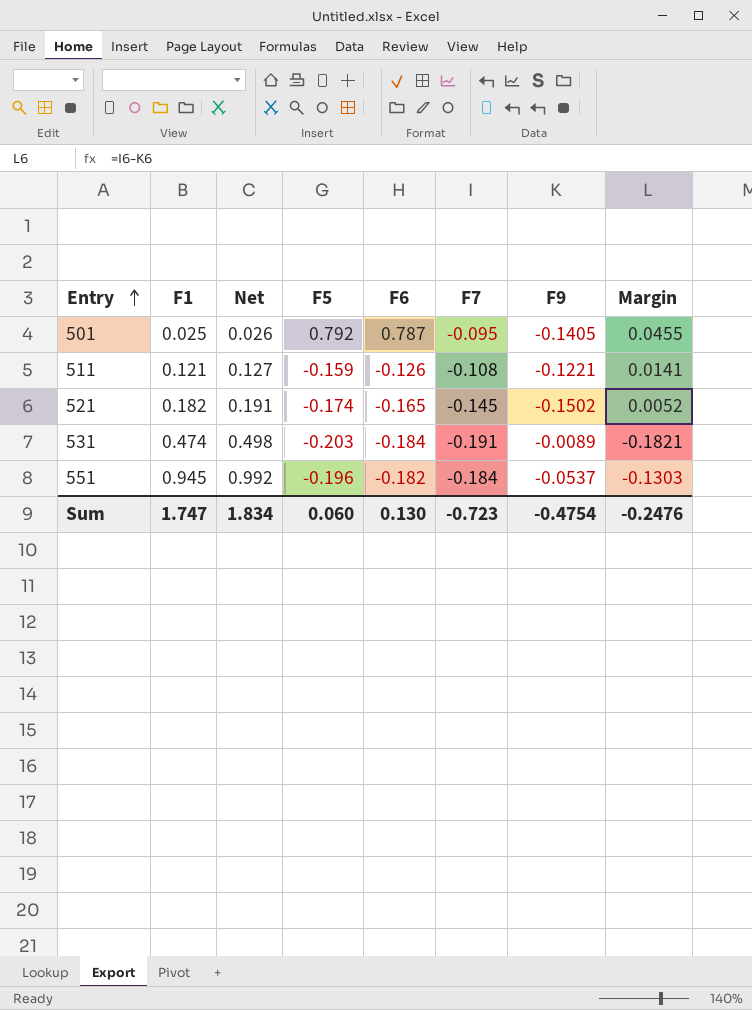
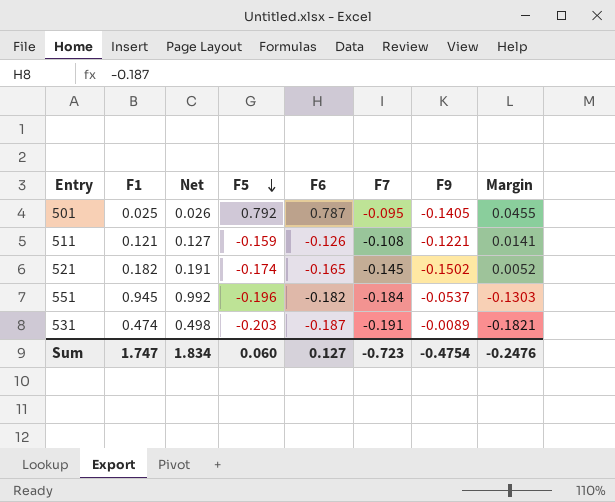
row order: Entry ascending -> F5 descending
531 | F6: -0.184 -> -0.187
Sum | F6: 0.130 -> 0.127

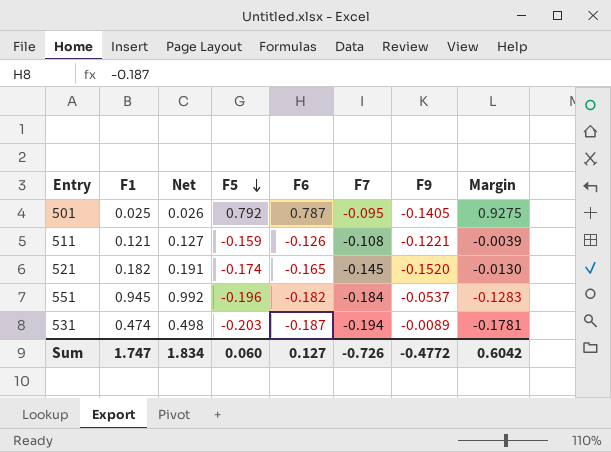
column Margin | formula: [F7] - [F9] -> [F6] - [F9]
521 | F9: -0.1502 -> -0.1520
531 | F7: -0.191 -> -0.194
Sum | F7: -0.723 -> -0.726
Sum | F9: -0.4754 -> -0.4772
Sum | Margin: -0.2476 -> 0.6042

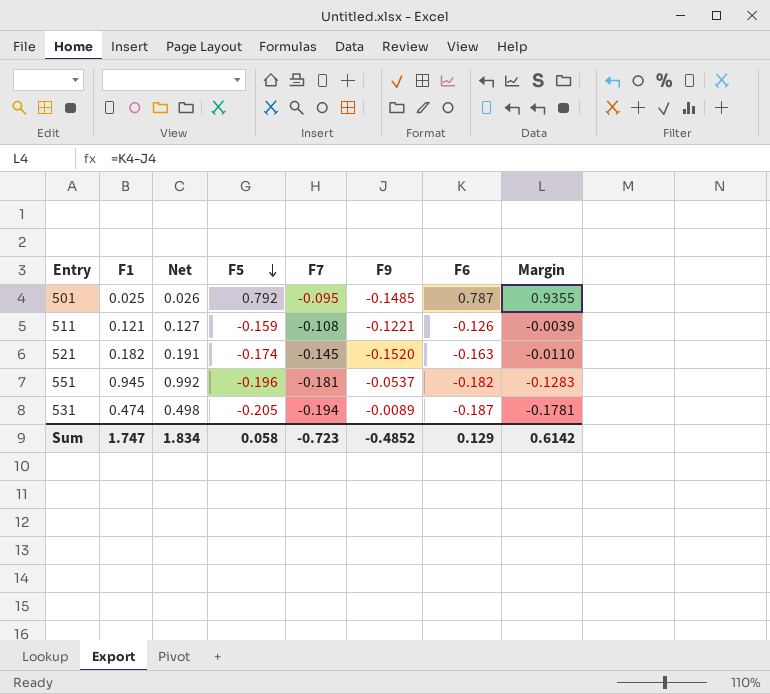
column F6 | position: 5 -> 7
501 | F9: -0.1405 -> -0.1485
501 | Margin: 0.9275 -> 0.9355
521 | F6: -0.165 -> -0.163
521 | Margin: -0.0130 -> -0.0110
551 | F7: -0.184 -> -0.181
531 | F5: -0.203 -> -0.205
Sum | F5: 0.060 -> 0.058
Sum | F7: -0.726 -> -0.723
Sum | F9: -0.4772 -> -0.4852
Sum | F6: 0.127 -> 0.129
Sum | Margin: 0.6042 -> 0.6142

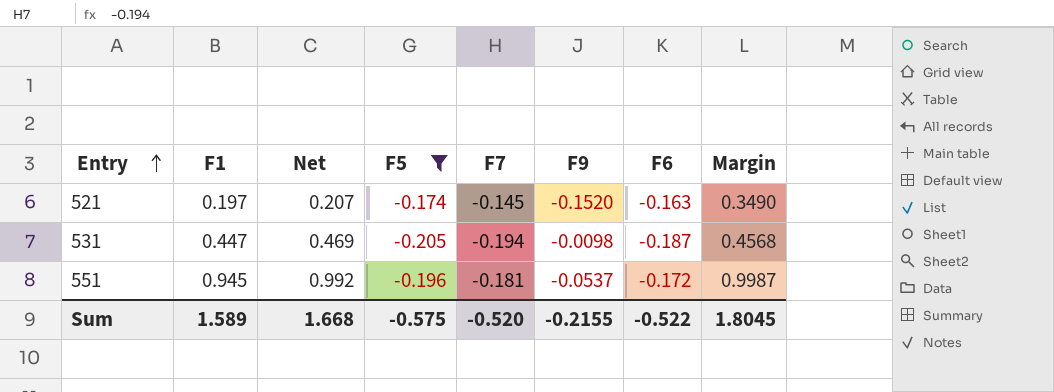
filter: none -> F5 <= -0.174
row order: F5 descending -> Entry ascending
column Margin | formula: [F6] - [F9] -> [F1] - [F9]
521 | F1: 0.182 -> 0.197
521 | Net: 0.191 -> 0.207
531 | F1: 0.474 -> 0.447
531 | Net: 0.498 -> 0.469
531 | F9: -0.0089 -> -0.0098
551 | F6: -0.182 -> -0.172
Sum | F1: 1.747 -> 1.589
Sum | Net: 1.834 -> 1.668
Sum | F5: 0.058 -> -0.575
Sum | F7: -0.723 -> -0.520
Sum | F9: -0.4852 -> -0.2155
Sum | F6: 0.129 -> -0.522
Sum | Margin: 0.6142 -> 1.8045

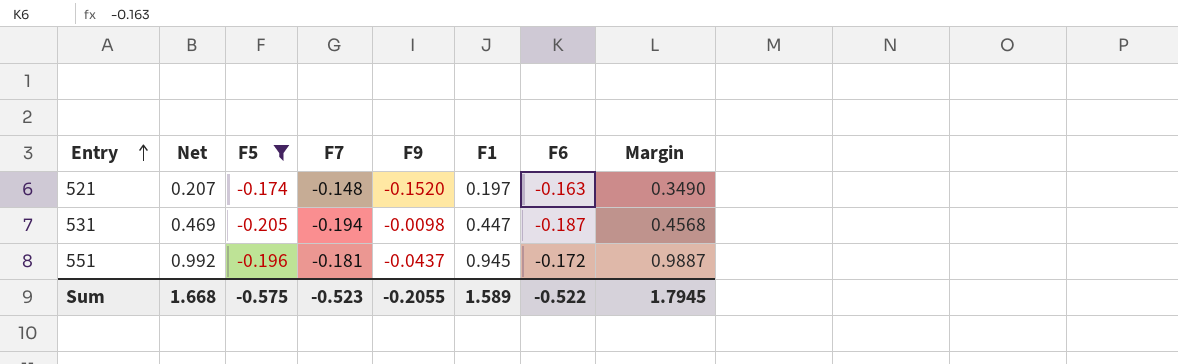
column F1 | position: 2 -> 6
521 | F7: -0.145 -> -0.148
551 | F9: -0.0537 -> -0.0437
551 | Margin: 0.9987 -> 0.9887
Sum | F7: -0.520 -> -0.523
Sum | F9: -0.2155 -> -0.2055
Sum | Margin: 1.8045 -> 1.7945

